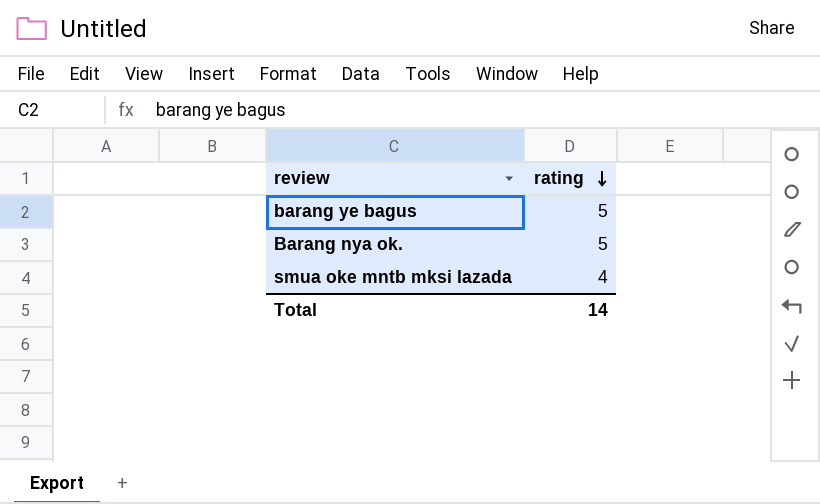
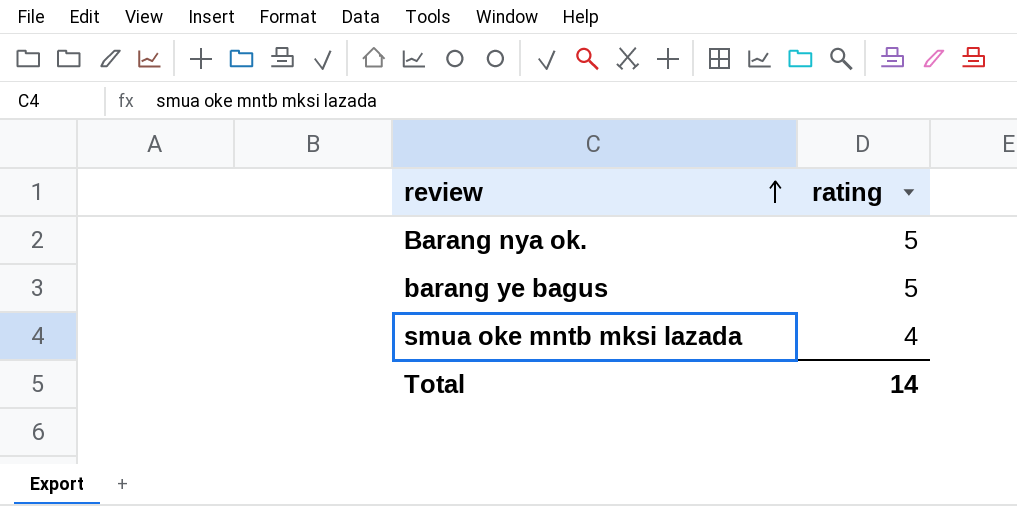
row order: rating descending -> review ascending

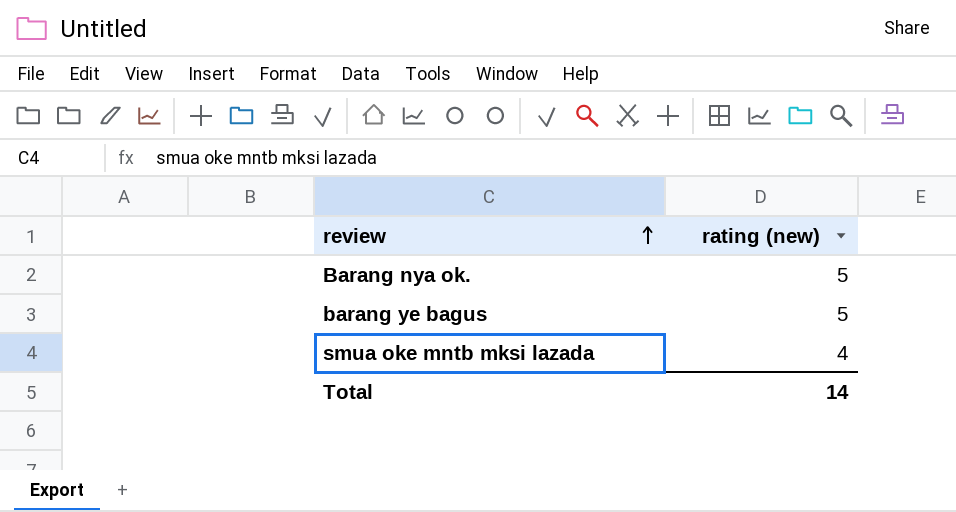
column name: rating -> rating (new)

